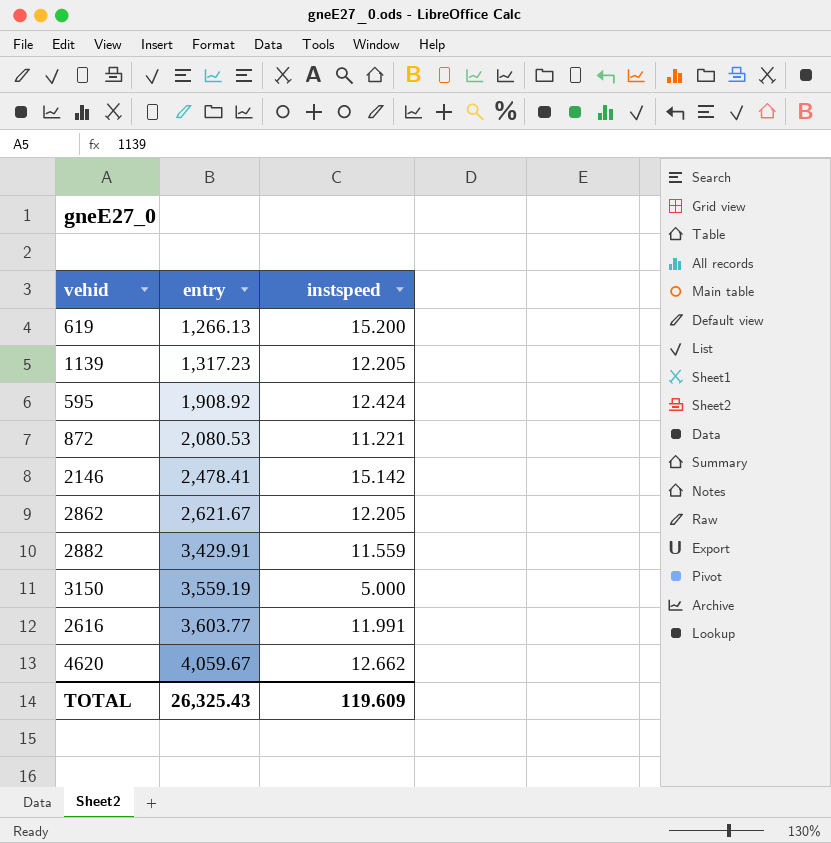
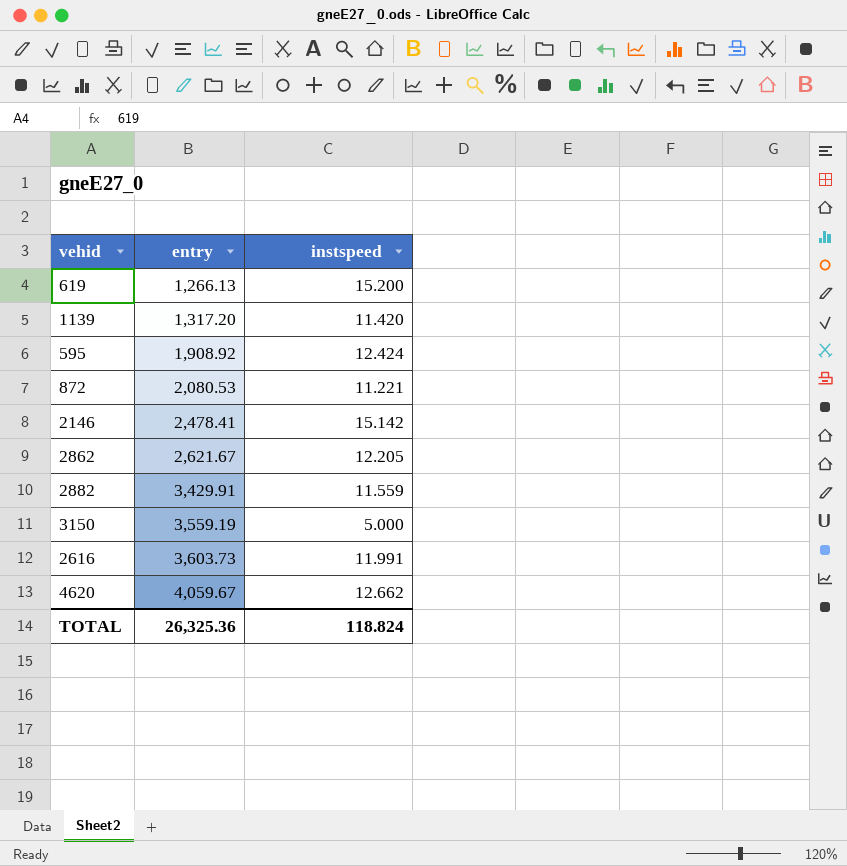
1139 | entry: 1,317.23 -> 1,317.20
1139 | instspeed: 12.205 -> 11.420
2616 | entry: 3,603.77 -> 3,603.73
TOTAL | entry: 26,325.43 -> 26,325.36
TOTAL | instspeed: 119.609 -> 118.824

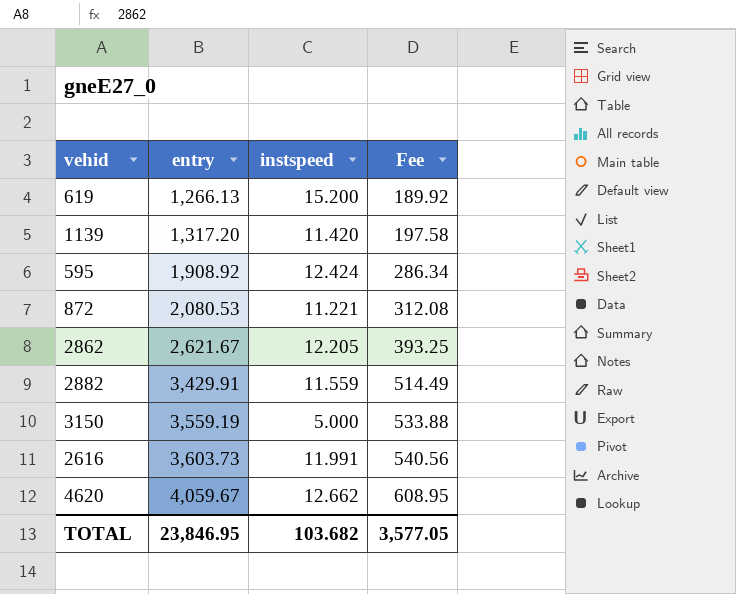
column Fee | formula: none -> [entry] * 0.15
row 2146: 2,478.41 | 15.142 -> none
TOTAL | entry: 26,325.36 -> 23,846.95
TOTAL | instspeed: 118.824 -> 103.682

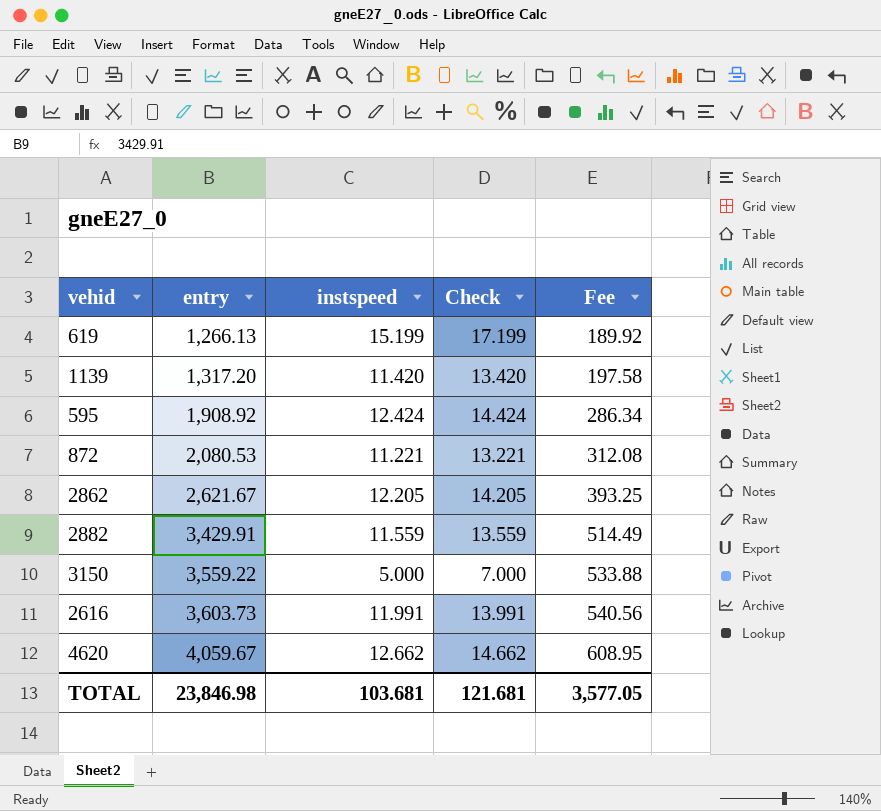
column Check | formula: none -> [instspeed] + 2
619 | instspeed: 15.200 -> 15.199
3150 | entry: 3,559.19 -> 3,559.22
TOTAL | entry: 23,846.95 -> 23,846.98
TOTAL | instspeed: 103.682 -> 103.681

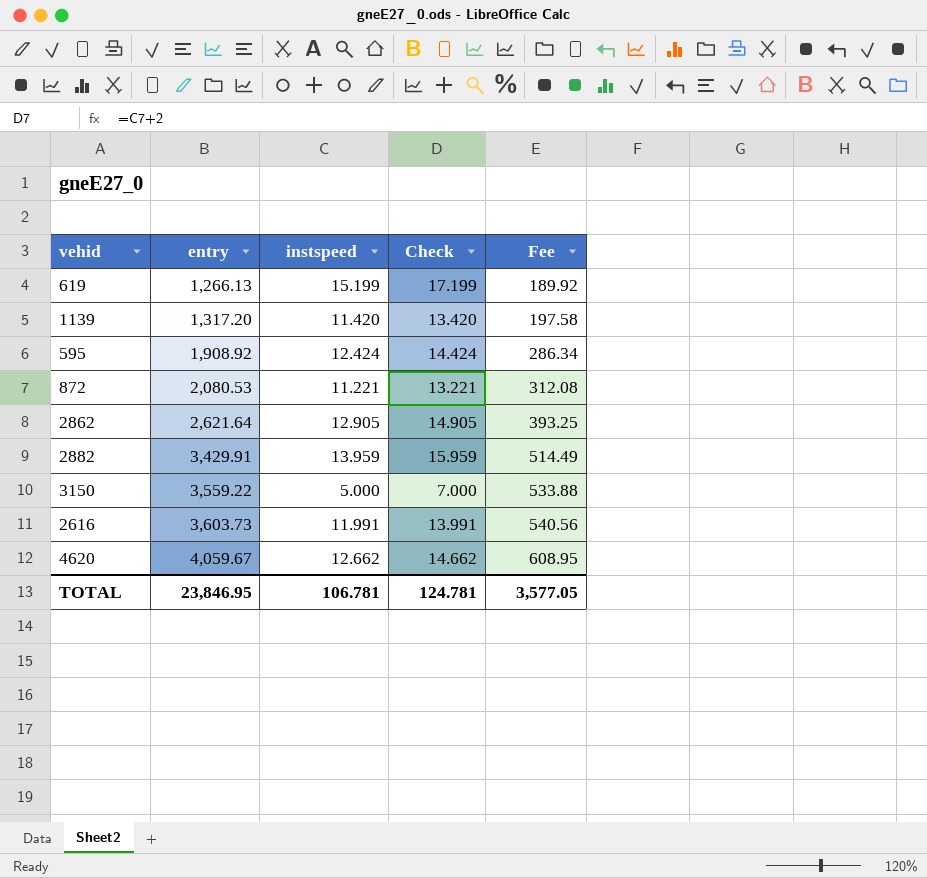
2862 | entry: 2,621.67 -> 2,621.64
2862 | instspeed: 12.205 -> 12.905
2862 | Check: 14.205 -> 14.905
2882 | instspeed: 11.559 -> 13.959
2882 | Check: 13.559 -> 15.959
TOTAL | entry: 23,846.98 -> 23,846.95
TOTAL | instspeed: 103.681 -> 106.781
TOTAL | Check: 121.681 -> 124.781

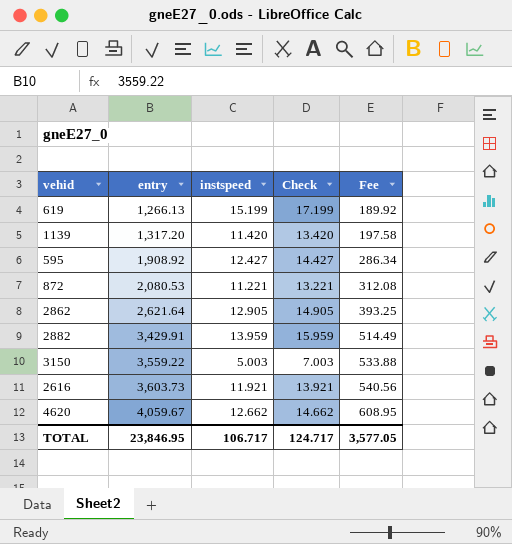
595 | instspeed: 12.424 -> 12.427
595 | Check: 14.424 -> 14.427
3150 | instspeed: 5.000 -> 5.003
3150 | Check: 7.000 -> 7.003
2616 | instspeed: 11.991 -> 11.921
2616 | Check: 13.991 -> 13.921
TOTAL | instspeed: 106.781 -> 106.717
TOTAL | Check: 124.781 -> 124.717

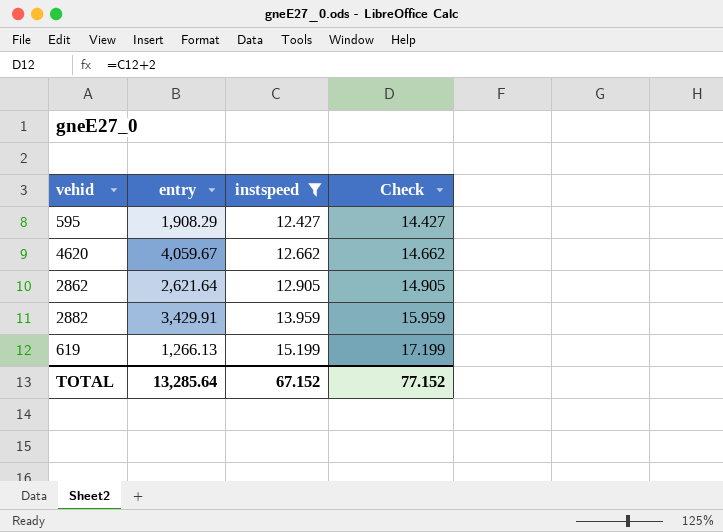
filter: none -> instspeed >= 12.427
row order: entry ascending -> instspeed ascending
column Fee | formula: [entry] * 0.15 -> none
595 | entry: 1,908.92 -> 1,908.29
TOTAL | entry: 23,846.95 -> 13,285.64
TOTAL | instspeed: 106.717 -> 67.152
TOTAL | Check: 124.717 -> 77.152

